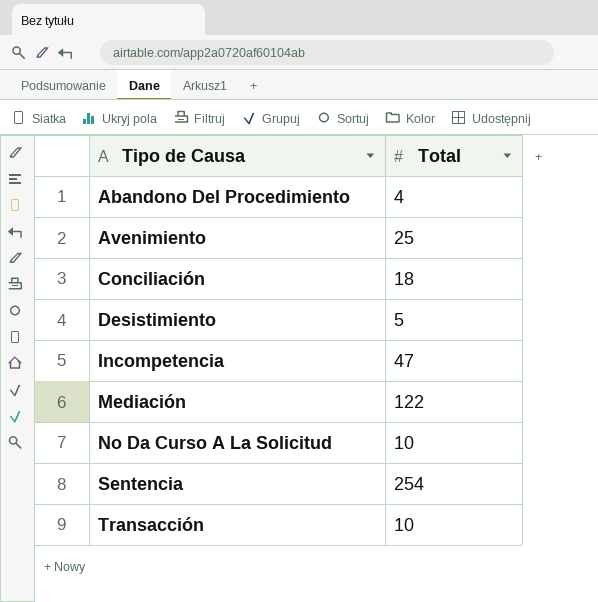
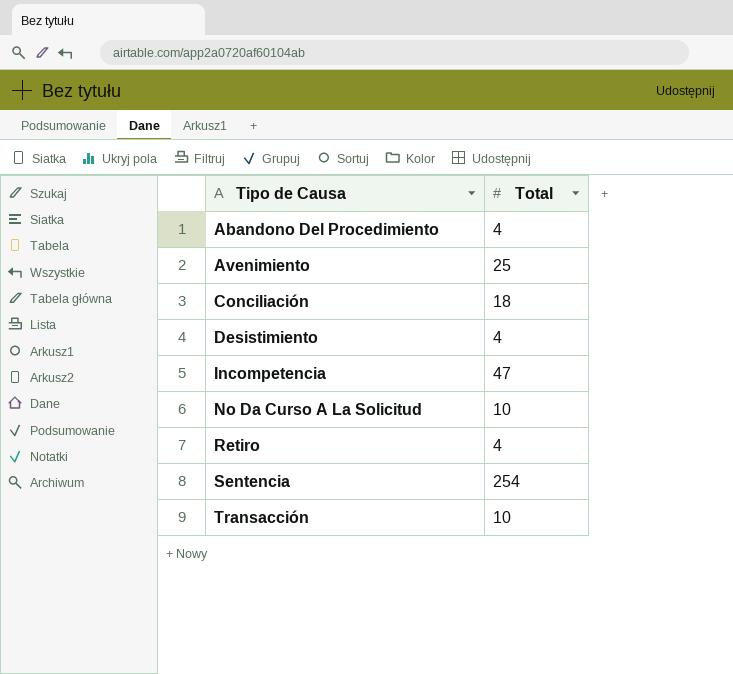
row Mediación: 122 -> none
Desistimiento | Total: 5 -> 4
row Retiro: none -> 4

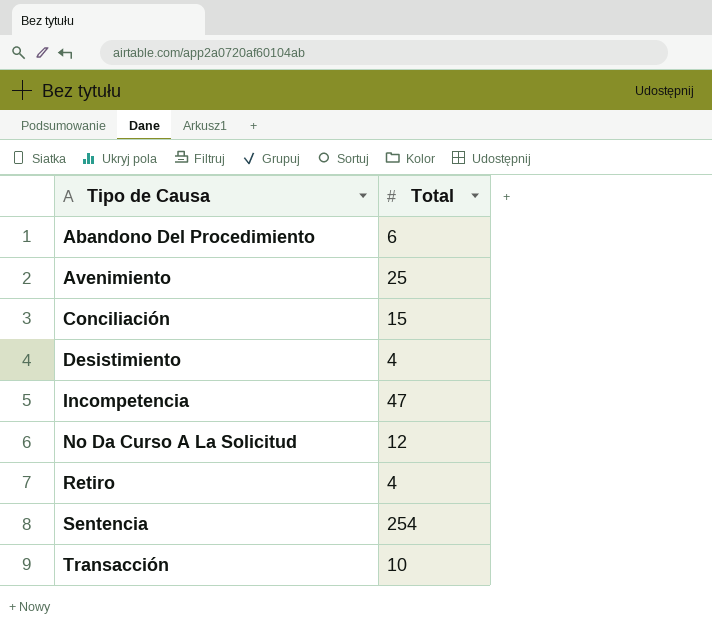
Abandono Del Procedimiento | Total: 4 -> 6
Conciliación | Total: 18 -> 15
No Da Curso A La Solicitud | Total: 10 -> 12

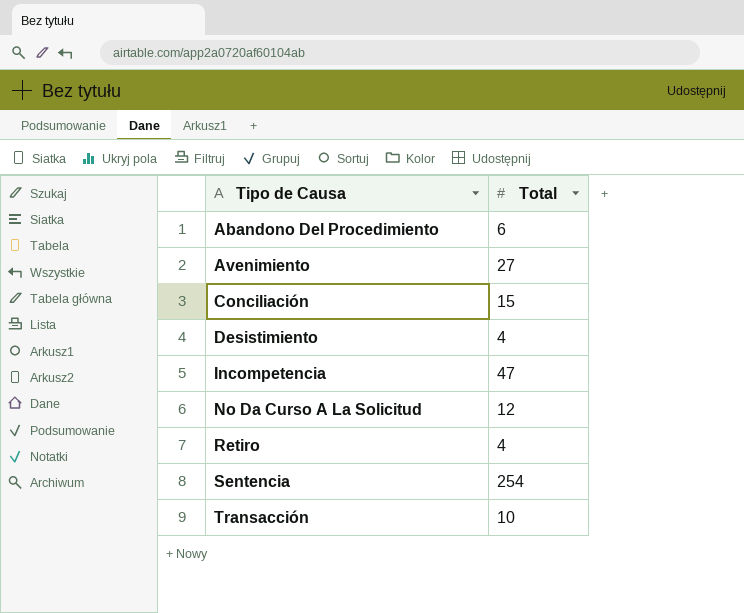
Avenimiento | Total: 25 -> 27

